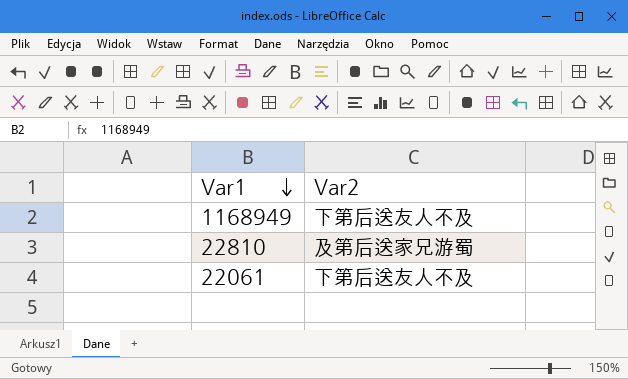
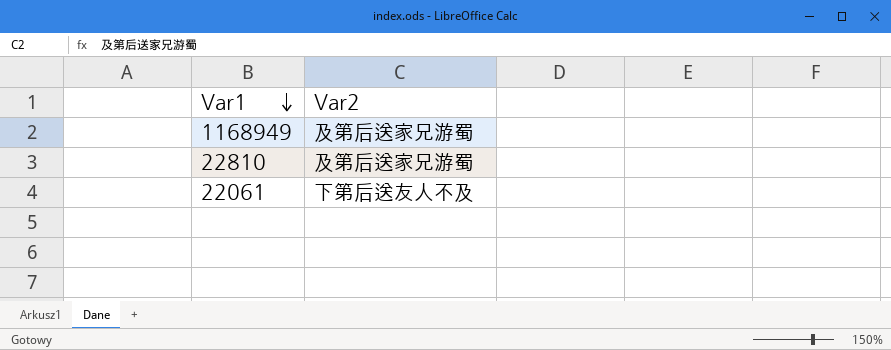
1168949 | Var2: 下第后送友人不及 -> 及第后送家兄游蜀

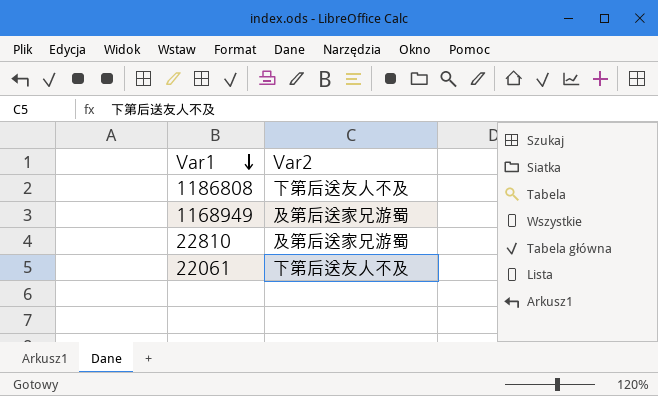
row 1186808: none -> 下第后送友人不及

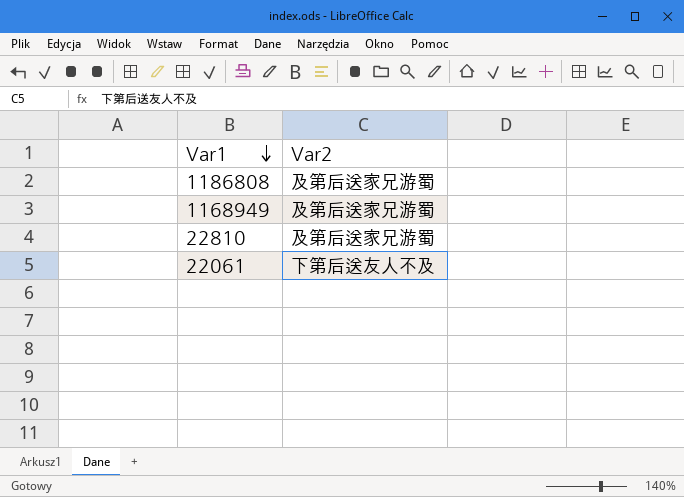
1186808 | Var2: 下第后送友人不及 -> 及第后送家兄游蜀

